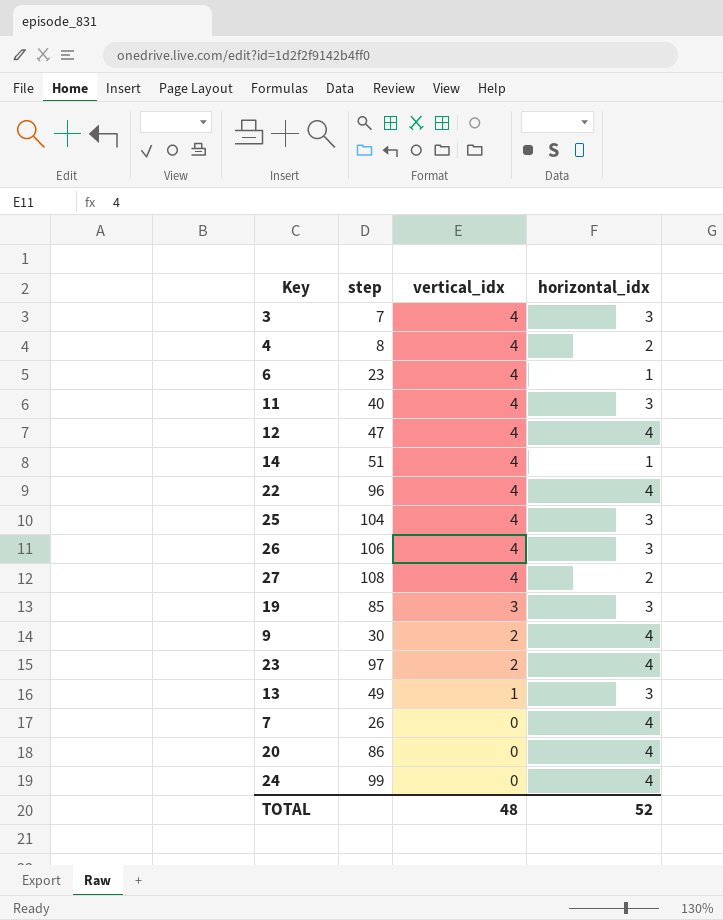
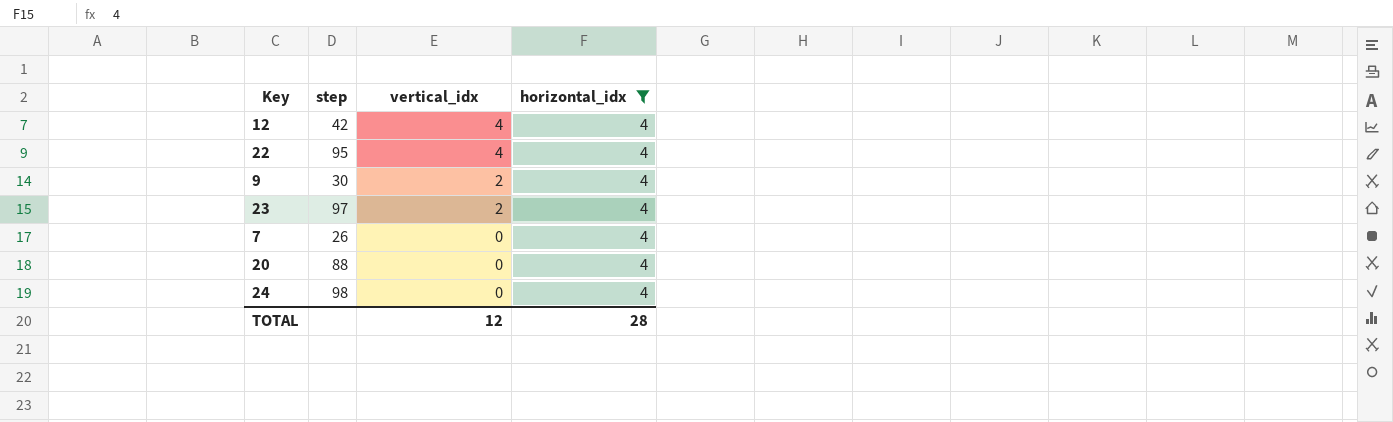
filter: none -> horizontal_idx = 4
12 | step: 47 -> 42
22 | step: 96 -> 95
20 | step: 86 -> 88
24 | step: 99 -> 98
TOTAL | vertical_idx: 48 -> 12
TOTAL | horizontal_idx: 52 -> 28

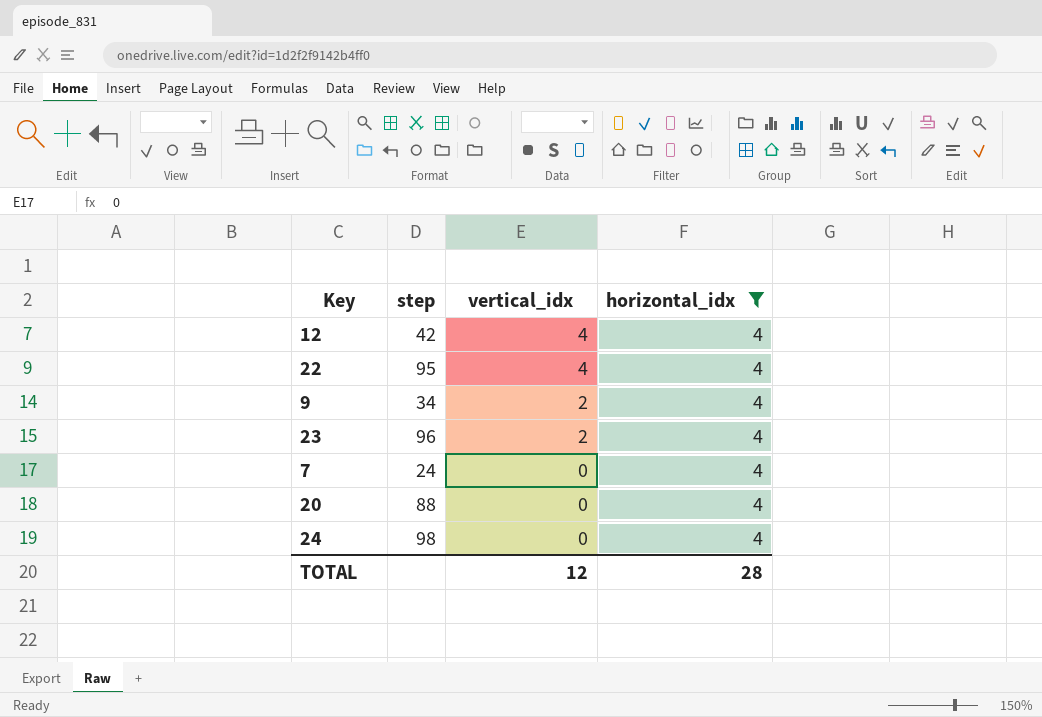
9 | step: 30 -> 34
23 | step: 97 -> 96
7 | step: 26 -> 24

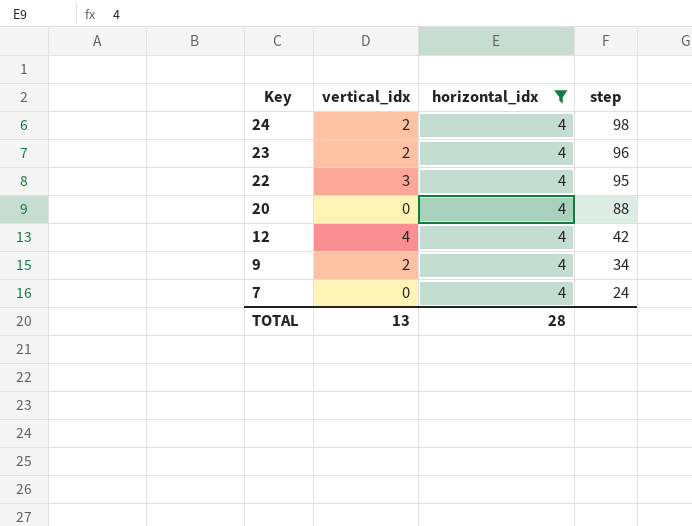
row order: vertical_idx descending -> Key descending
column step | position: 2 -> 4
24 | vertical_idx: 0 -> 2
22 | vertical_idx: 4 -> 3
TOTAL | vertical_idx: 12 -> 13

